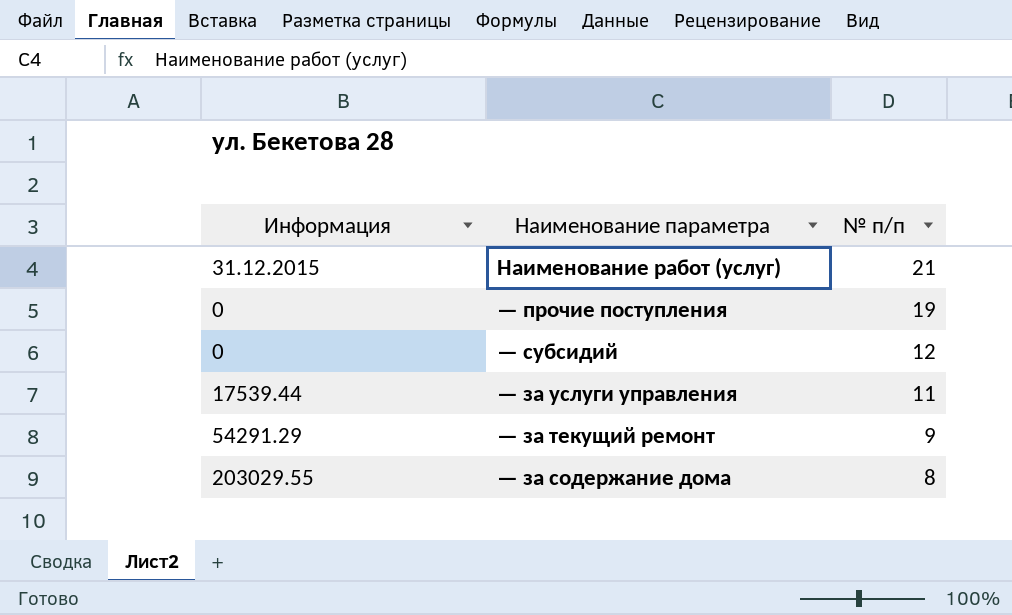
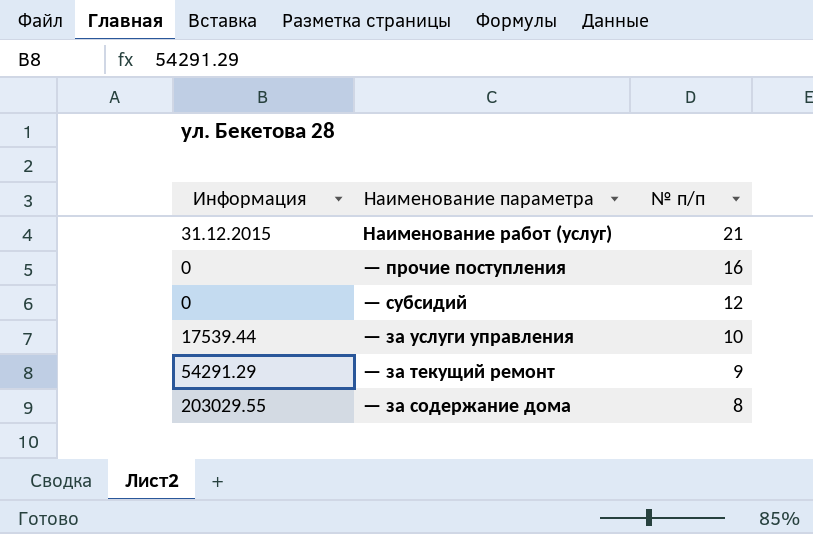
— прочие поступления | № п/п: 19 -> 16
— за услуги управления | № п/п: 11 -> 10

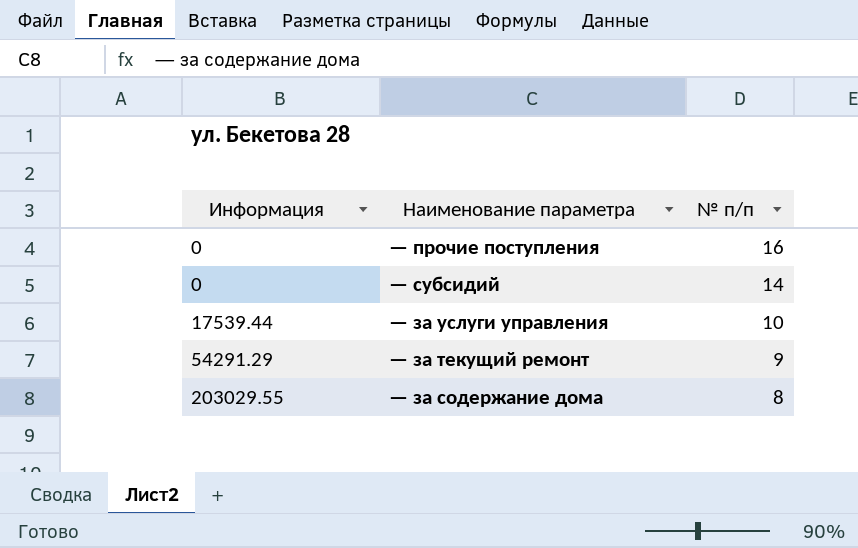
row Наименование работ (услуг): 31.12.2015 | 21 -> none
— субсидий | № п/п: 12 -> 14

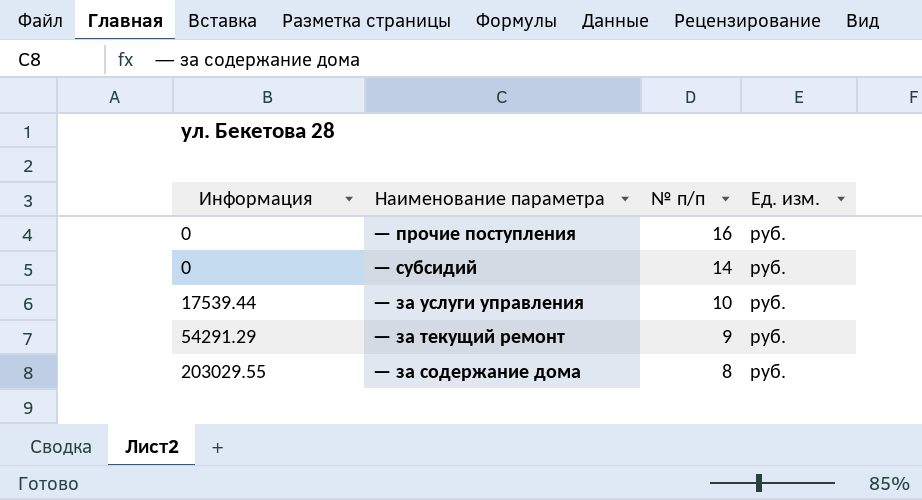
column Ед. изм. | position: none -> 4

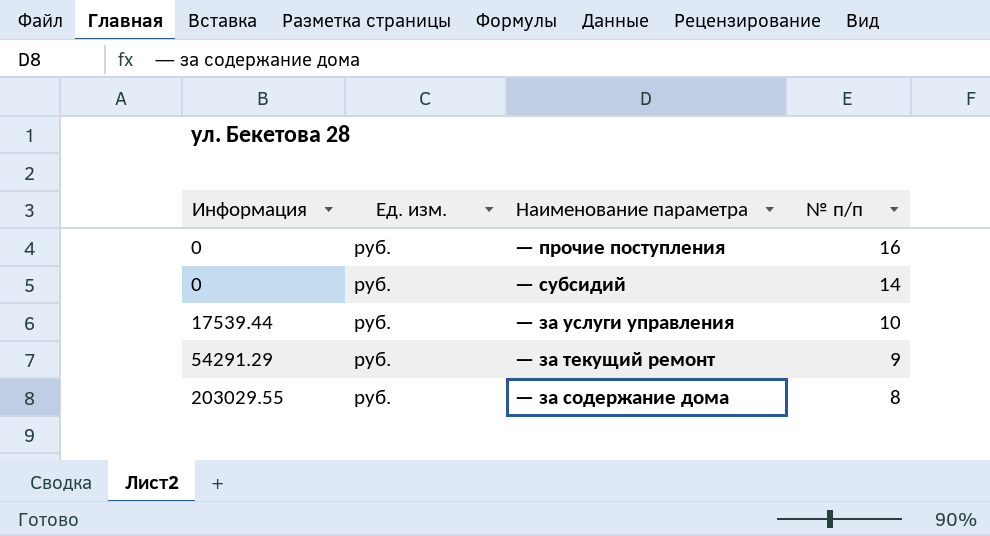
column Ед. изм. | position: 4 -> 2

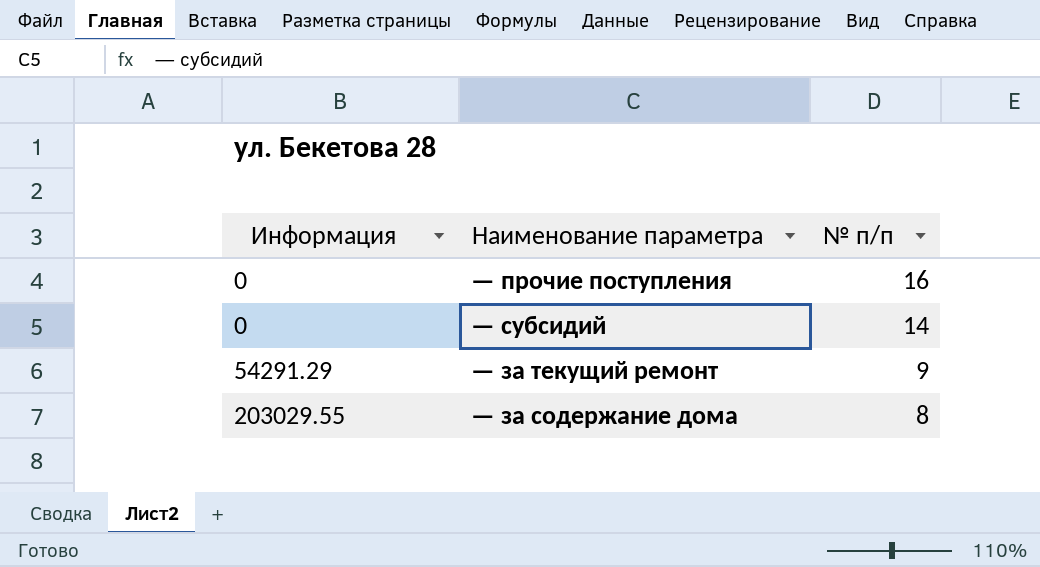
column Ед. изм. | position: 2 -> none
row — за услуги управления: 17539.44 | руб. | 10 -> none

